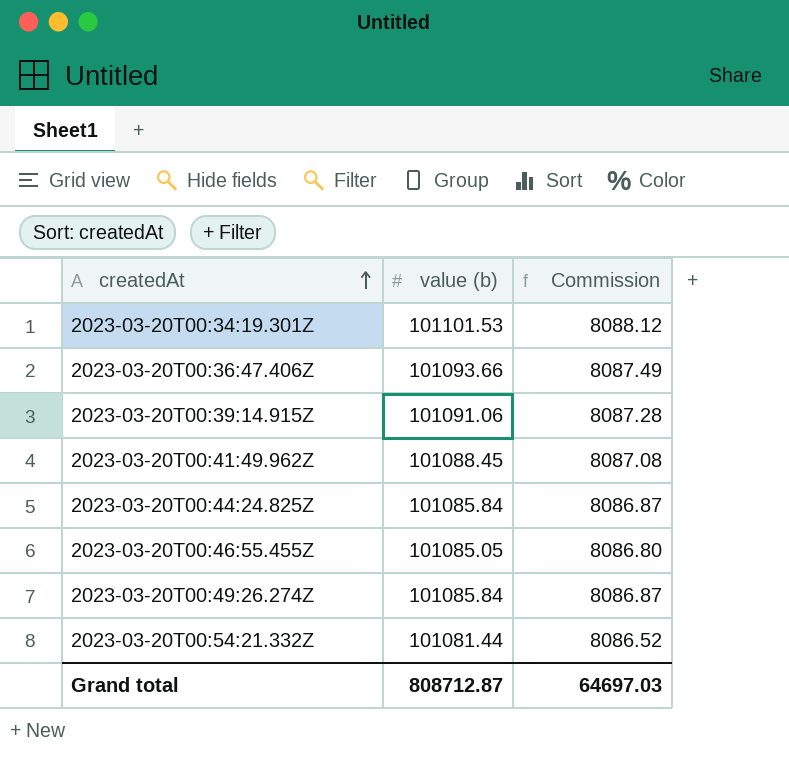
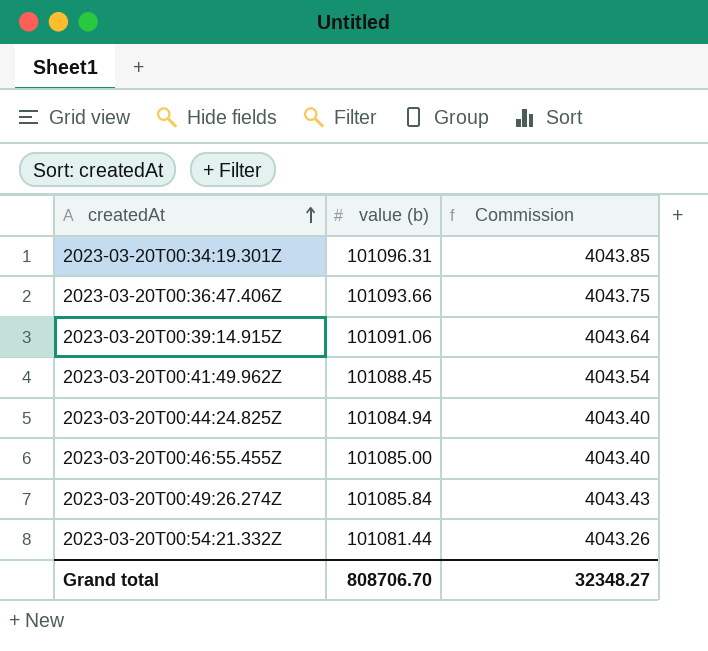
column Commission | formula: [value (b)] * 0.08 -> [value (b)] * 0.04
2023-03-20T00:34:19.301Z | value (b): 101101.53 -> 101096.31
2023-03-20T00:44:24.825Z | value (b): 101085.84 -> 101084.94
2023-03-20T00:46:55.455Z | value (b): 101085.05 -> 101085.00
Grand total | value (b): 808712.87 -> 808706.70
Grand total | Commission: 64697.03 -> 32348.27

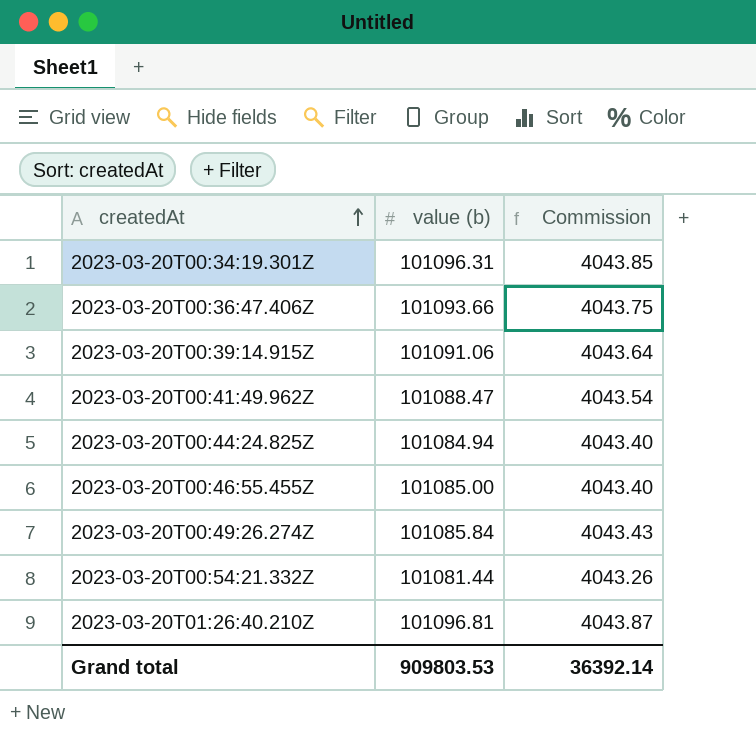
2023-03-20T00:41:49.962Z | value (b): 101088.45 -> 101088.47
row 2023-03-20T01:26:40.210Z: none -> 101096.81 | 4043.87
Grand total | value (b): 808706.70 -> 909803.53
Grand total | Commission: 32348.27 -> 36392.14

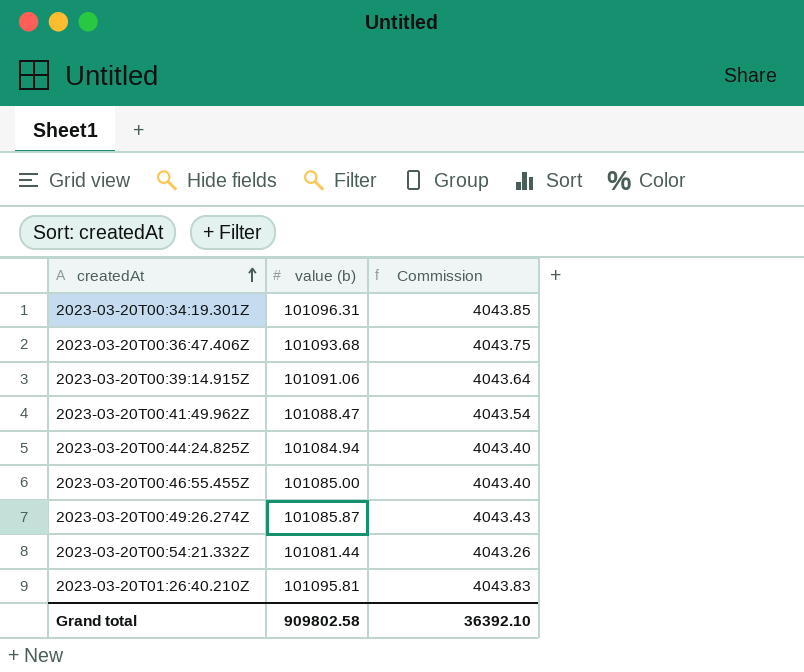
2023-03-20T00:36:47.406Z | value (b): 101093.66 -> 101093.68
2023-03-20T00:49:26.274Z | value (b): 101085.84 -> 101085.87
2023-03-20T01:26:40.210Z | value (b): 101096.81 -> 101095.81
2023-03-20T01:26:40.210Z | Commission: 4043.87 -> 4043.83
Grand total | value (b): 909803.53 -> 909802.58
Grand total | Commission: 36392.14 -> 36392.10

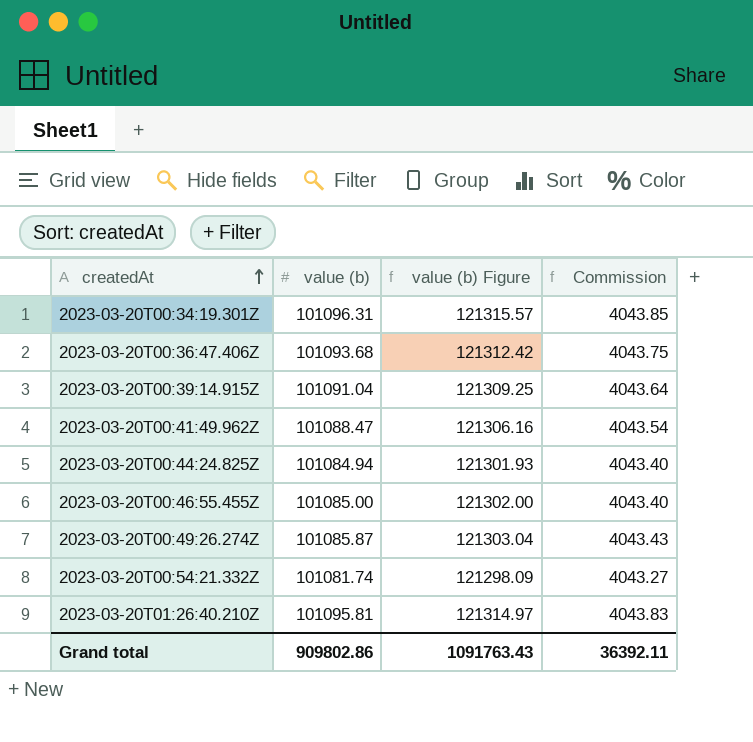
column value (b) Figure | formula: none -> [value (b)] * 1.2
2023-03-20T00:39:14.915Z | value (b): 101091.06 -> 101091.04
2023-03-20T00:54:21.332Z | value (b): 101081.44 -> 101081.74
2023-03-20T00:54:21.332Z | Commission: 4043.26 -> 4043.27
Grand total | value (b): 909802.58 -> 909802.86
Grand total | Commission: 36392.10 -> 36392.11

